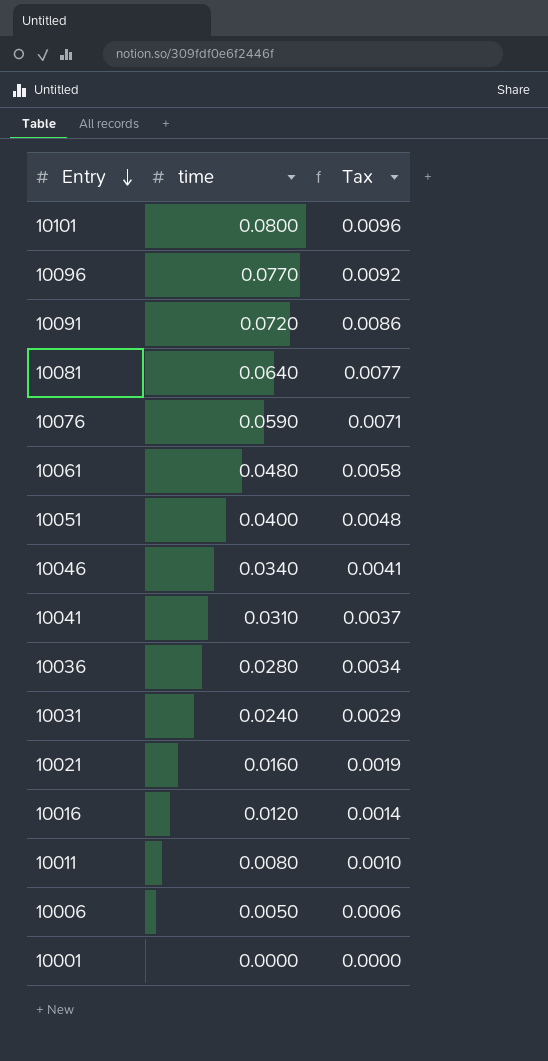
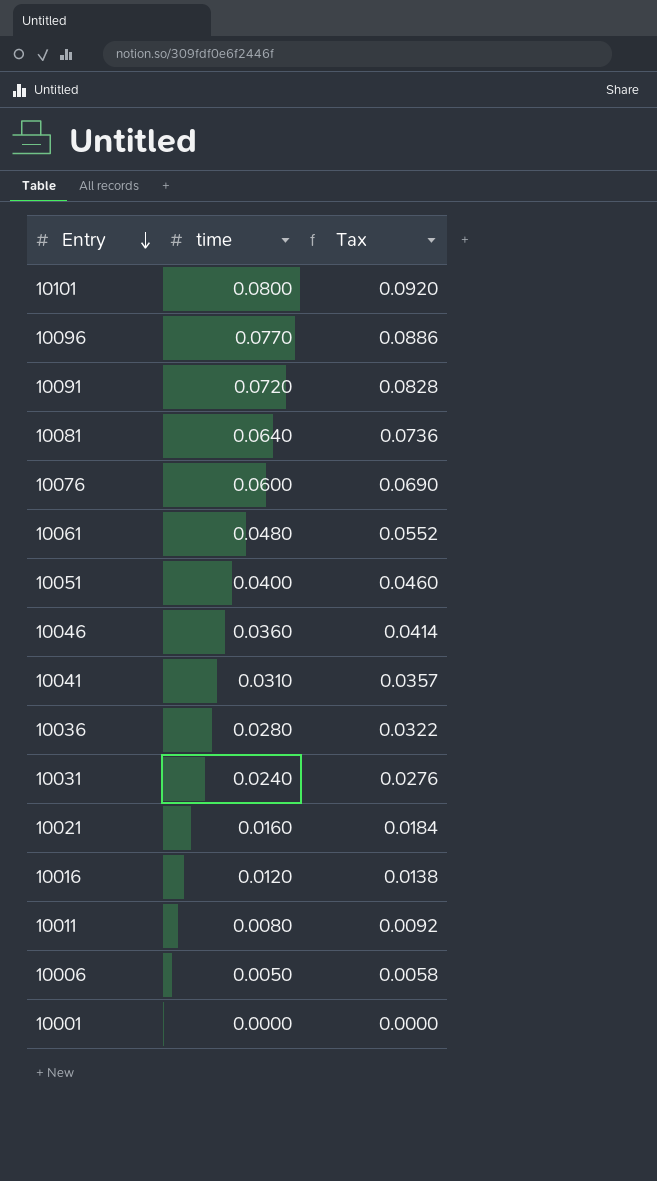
column Tax | formula: [time] * 0.12 -> [time] * 1.15
10076 | time: 0.0590 -> 0.0600
10046 | time: 0.0340 -> 0.0360

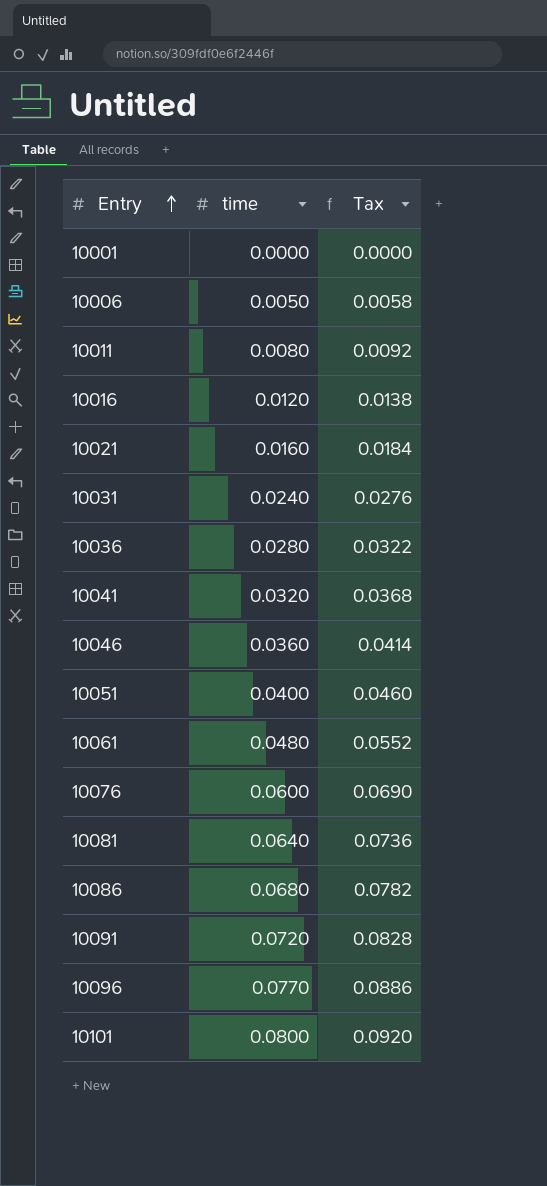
row order: Entry descending -> Entry ascending
10041 | time: 0.0310 -> 0.0320
10041 | Tax: 0.0357 -> 0.0368
row 10086: none -> 0.0680 | 0.0782

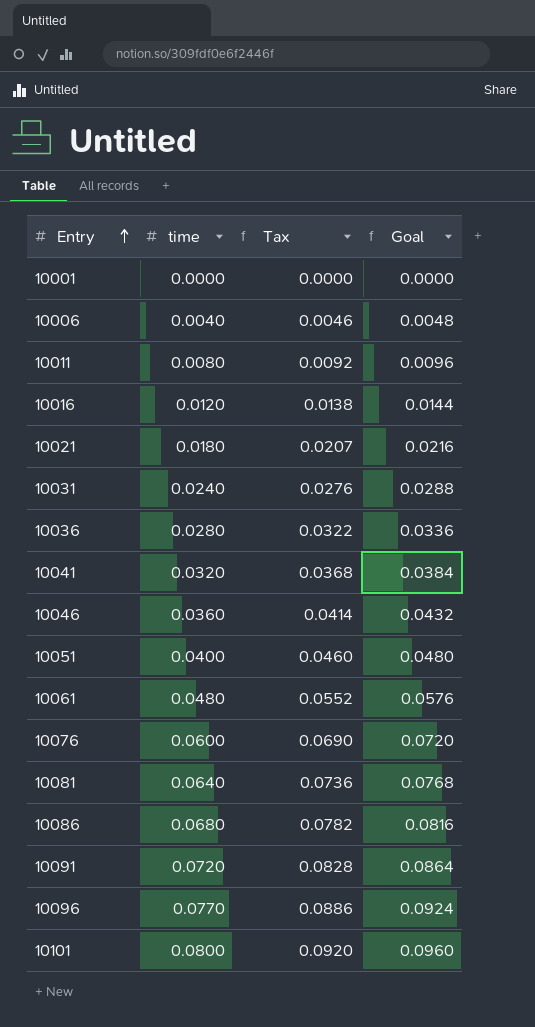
column Goal | formula: none -> [time] * 1.2
10006 | time: 0.0050 -> 0.0040
10006 | Tax: 0.0058 -> 0.0046
10021 | time: 0.0160 -> 0.0180
10021 | Tax: 0.0184 -> 0.0207

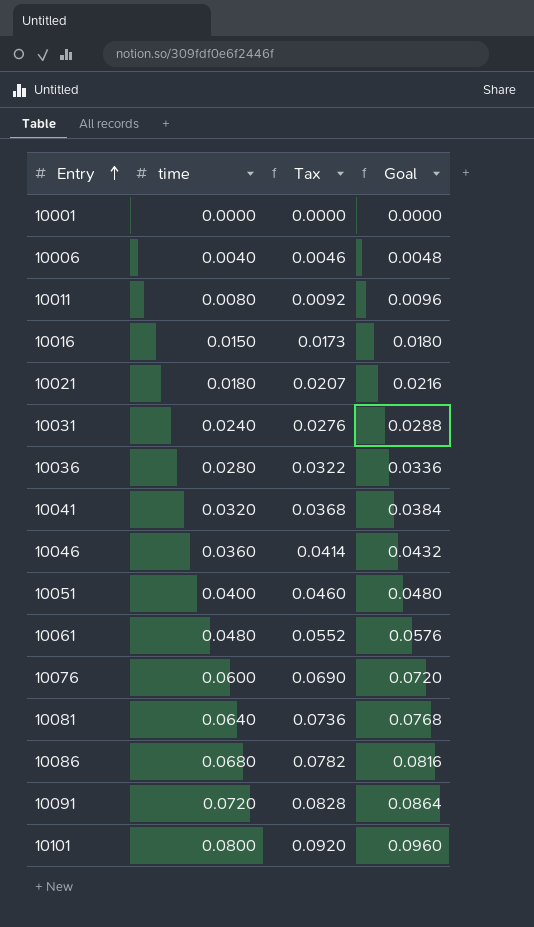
row 10096: 0.0770 | 0.0886 | 0.0924 -> none
10016 | time: 0.0120 -> 0.0150
10016 | Tax: 0.0138 -> 0.0173
10016 | Goal: 0.0144 -> 0.0180

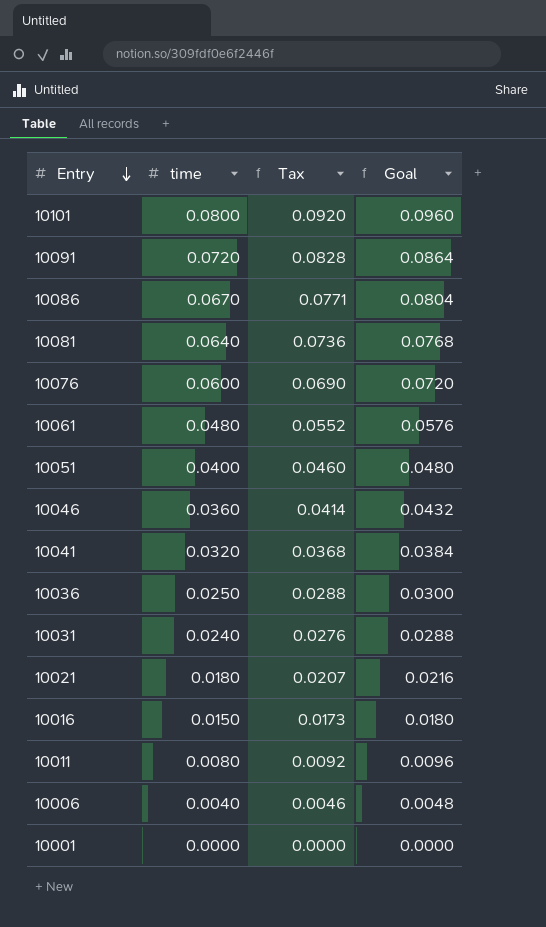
row order: Entry ascending -> Entry descending
10086 | time: 0.0680 -> 0.0670
10086 | Tax: 0.0782 -> 0.0771
10086 | Goal: 0.0816 -> 0.0804
10036 | time: 0.0280 -> 0.0250
10036 | Tax: 0.0322 -> 0.0288
10036 | Goal: 0.0336 -> 0.0300

